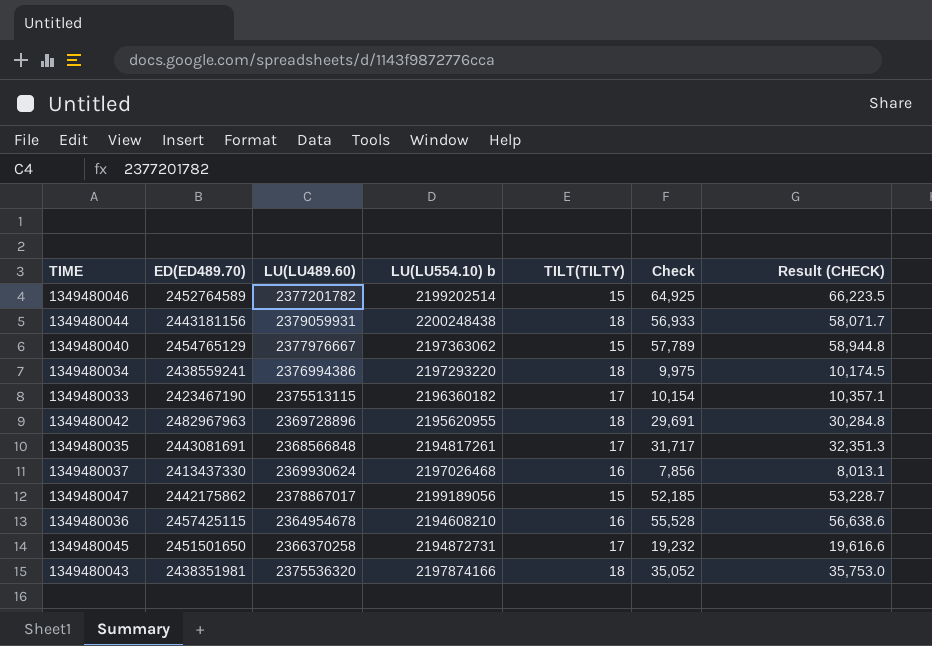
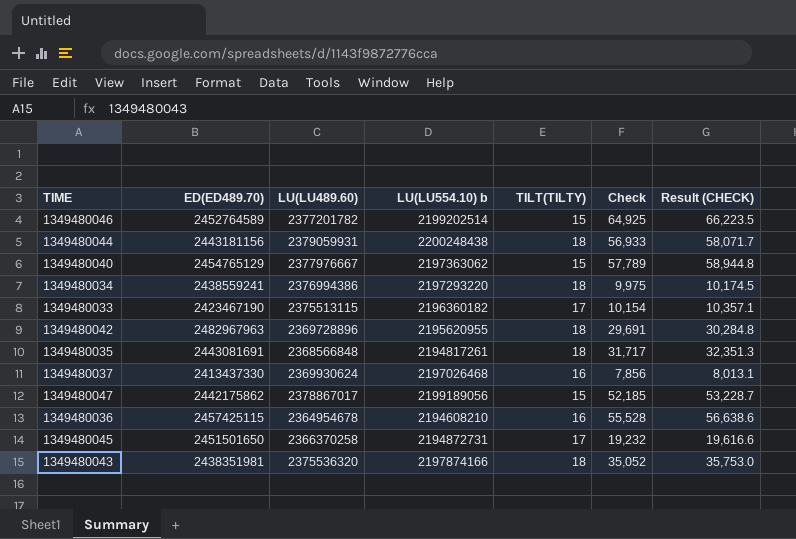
1349480035 | TILT(TILTY): 17 -> 18

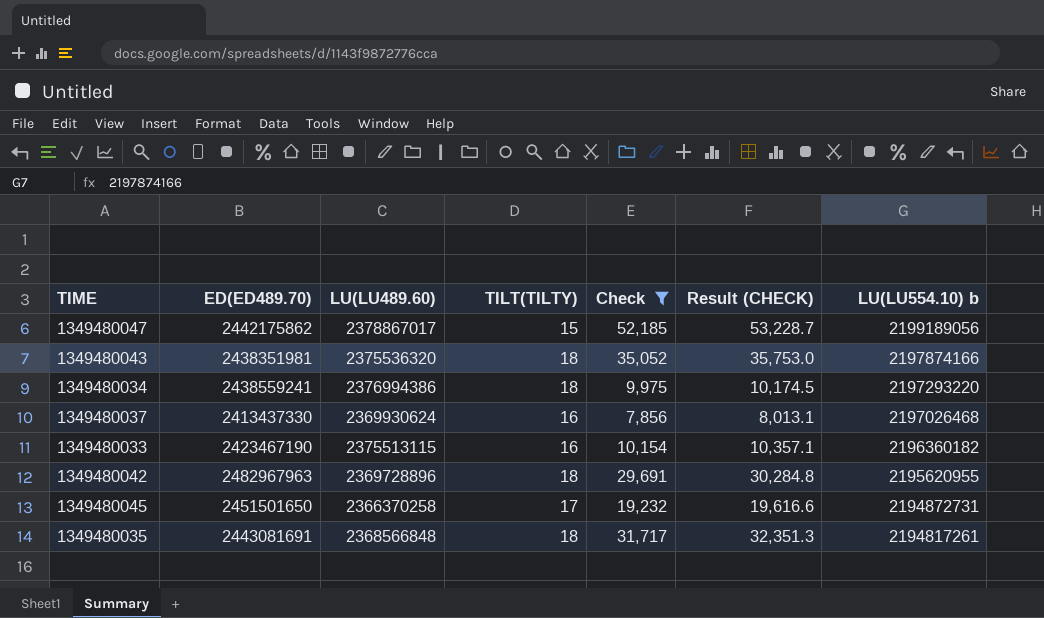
filter: none -> Check <= 52,185
row order: none -> LU(LU554.10) b descending
column LU(LU554.10) b | position: 4 -> 7
1349480033 | TILT(TILTY): 17 -> 16

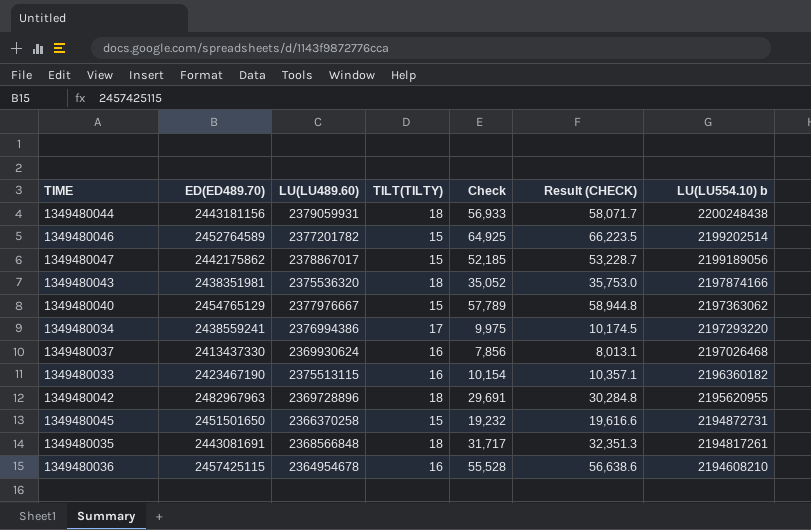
filter: Check <= 52,185 -> none
1349480034 | TILT(TILTY): 18 -> 17
1349480045 | TILT(TILTY): 17 -> 15

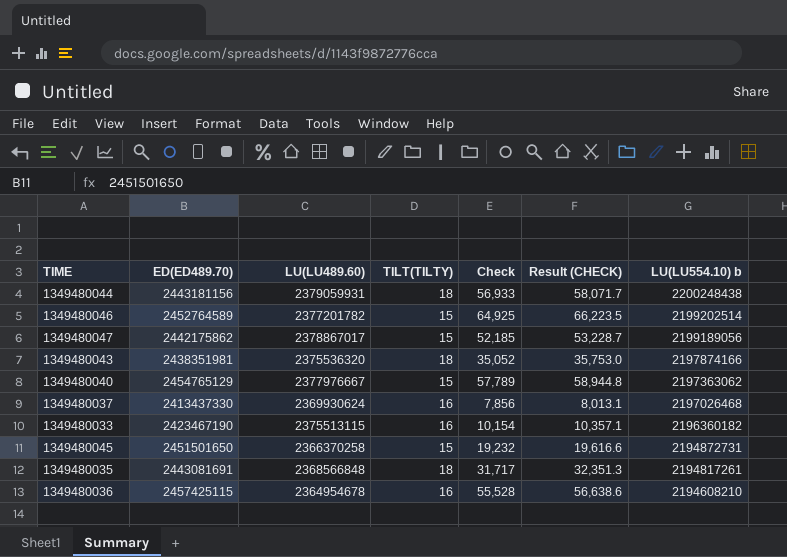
row 1349480034: 2438559241 | 2376994386 | 17 | 9,975 | 10,174.5 | 2197293220 -> none
row 1349480042: 2482967963 | 2369728896 | 18 | 29,691 | 30,284.8 | 2195620955 -> none

